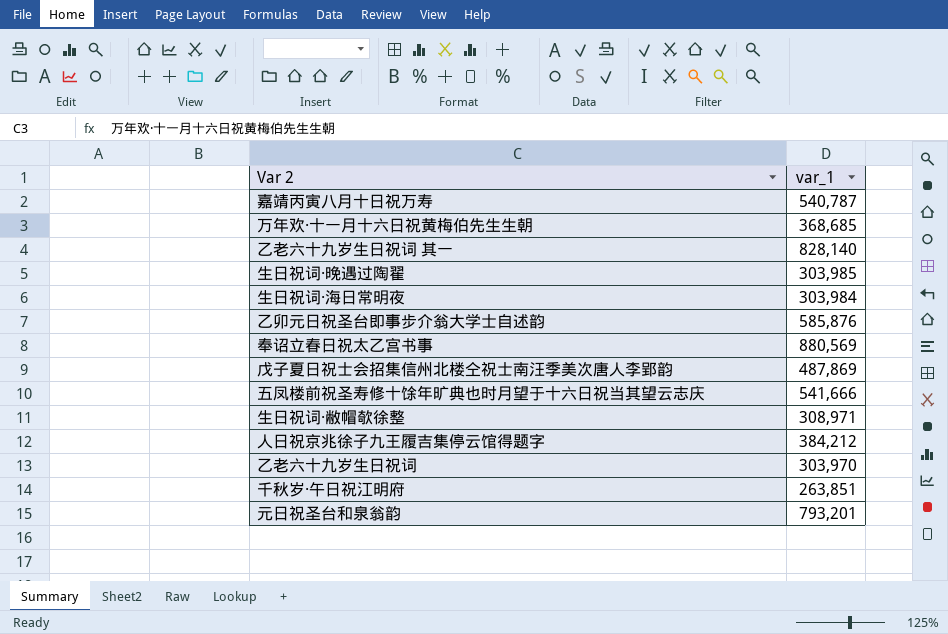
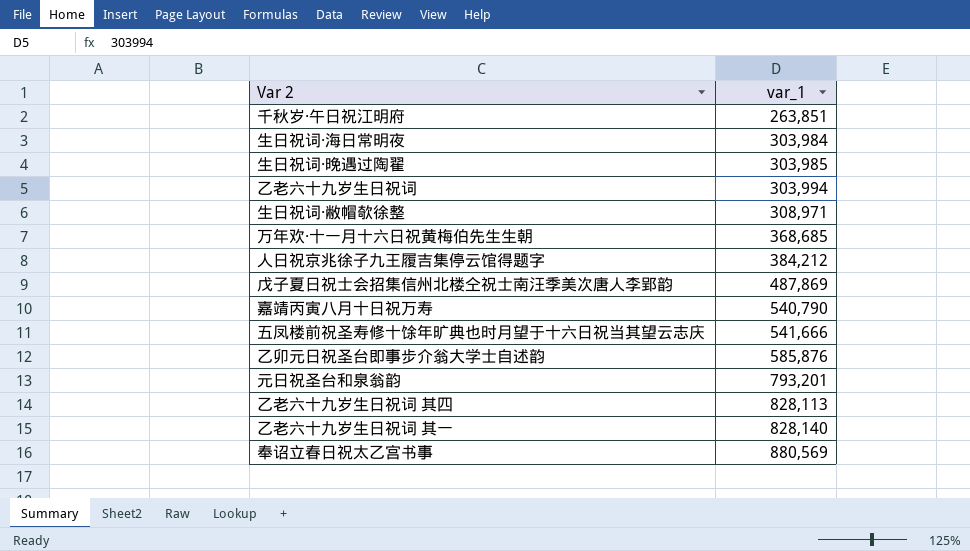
row order: none -> var_1 ascending
乙老六十九岁生日祝词 | var_1: 303,970 -> 303,994
嘉靖丙寅八月十日祝万寿 | var_1: 540,787 -> 540,790
row 乙老六十九岁生日祝词 其四: none -> 828,113

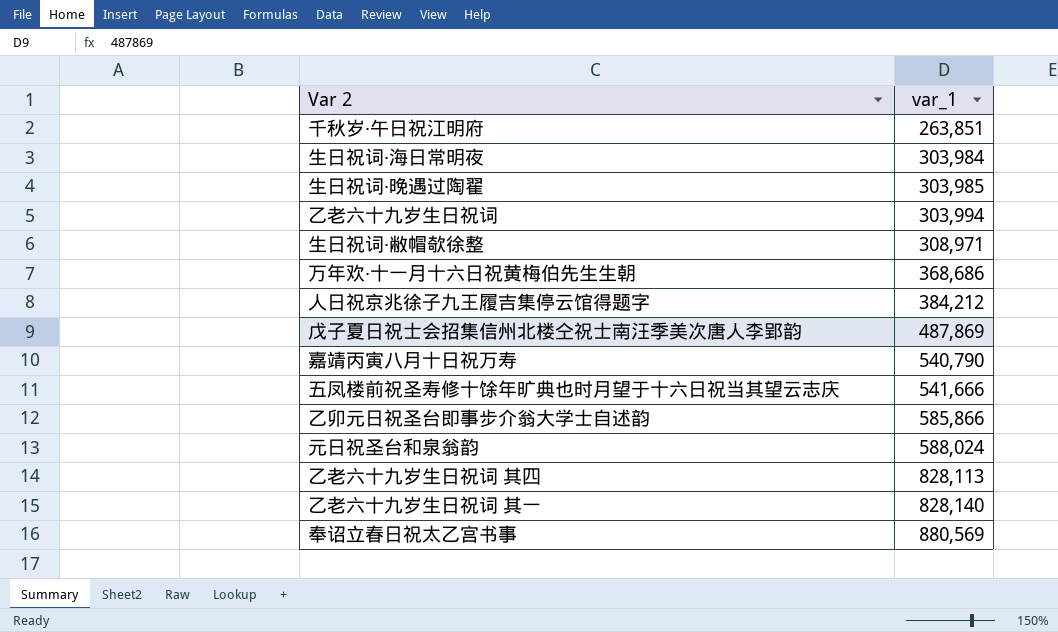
万年欢·十一月十六日祝黄梅伯先生生朝 | var_1: 368,685 -> 368,686
乙卯元日祝圣台即事步介翁大学士自述韵 | var_1: 585,876 -> 585,866
元日祝圣台和泉翁韵 | var_1: 793,201 -> 588,024

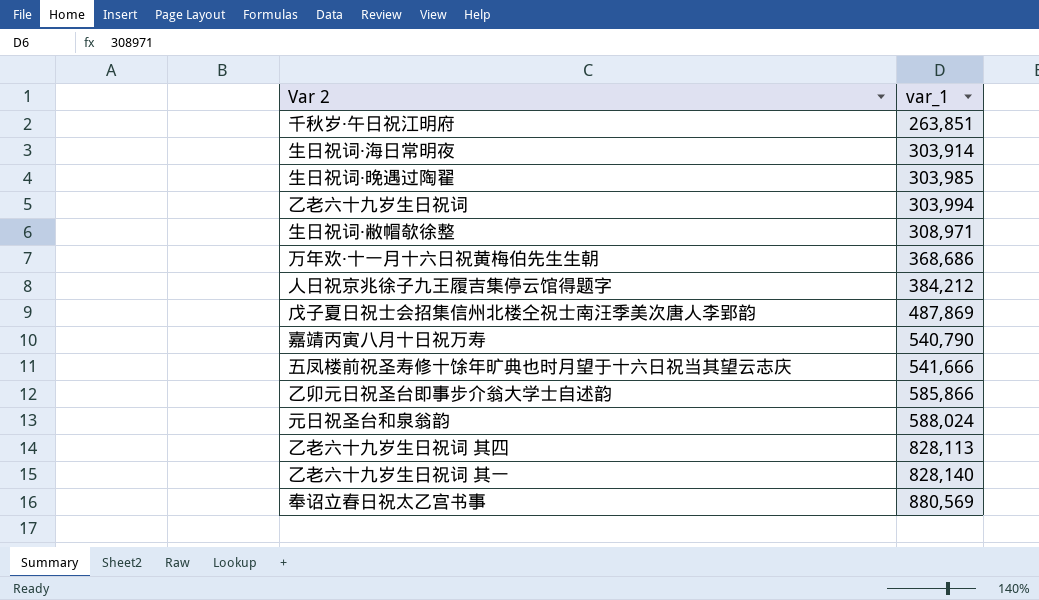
生日祝词·海日常明夜 | var_1: 303,984 -> 303,914

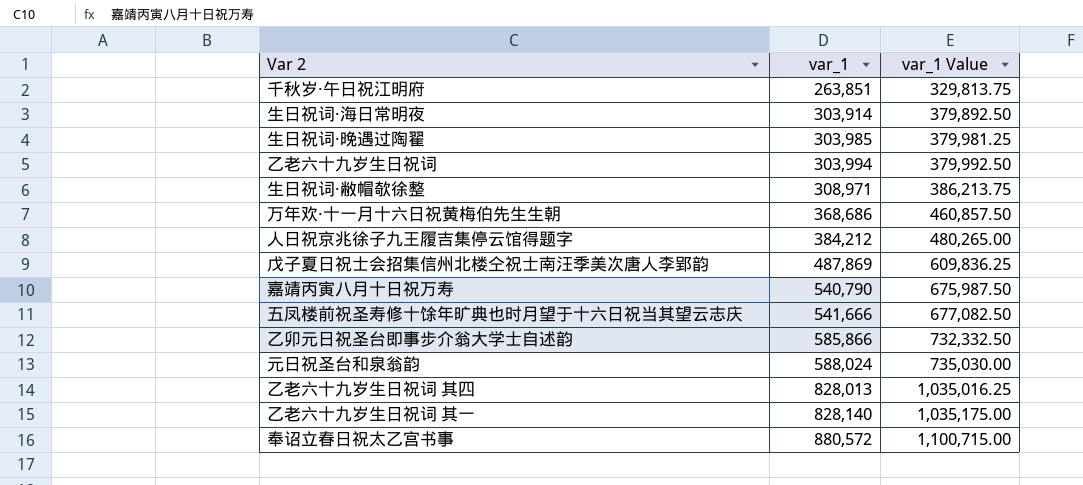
column var_1 Value | formula: none -> [var_1] * 1.25
乙老六十九岁生日祝词 其四 | var_1: 828,113 -> 828,013
奉诏立春日祝太乙宫书事 | var_1: 880,569 -> 880,572

